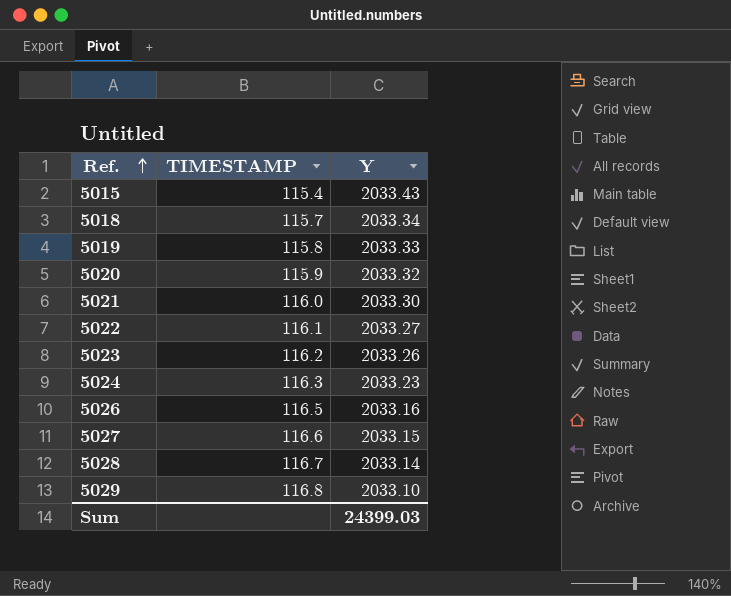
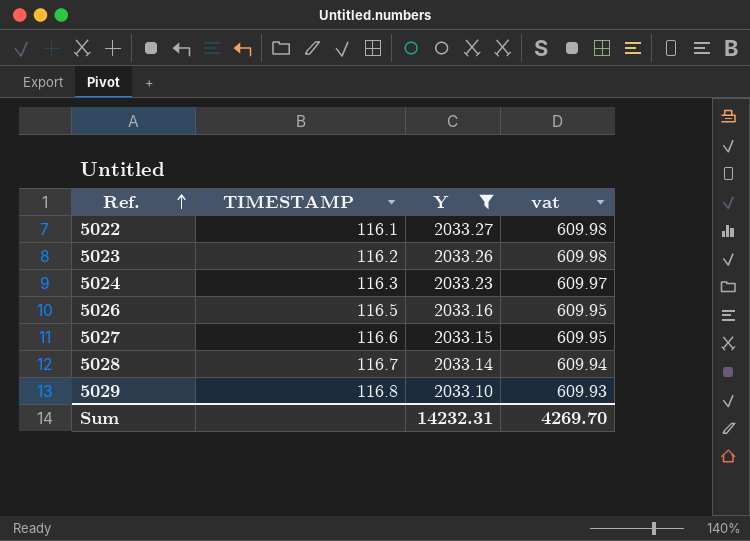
filter: none -> Y <= 2033.27
column vat | formula: none -> [Y] * 0.3
Sum | Y: 24399.03 -> 14232.31

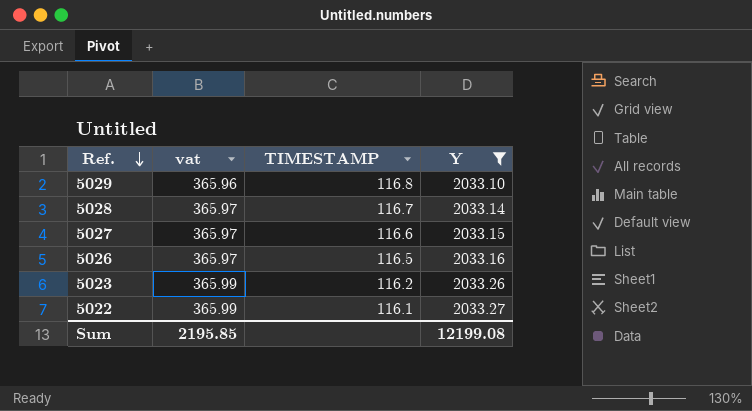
row order: Ref. ascending -> Ref. descending
column vat | formula: [Y] * 0.3 -> [Y] * 0.18
column vat | position: 4 -> 2
row 5024: 116.3 | 2033.23 | 609.97 -> none
Sum | vat: 4269.70 -> 2195.85
Sum | Y: 14232.31 -> 12199.08

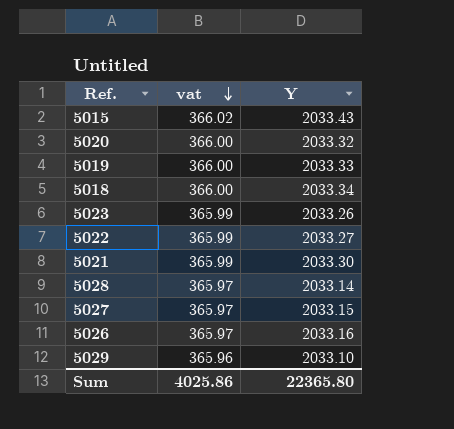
filter: Y <= 2033.27 -> none
row order: Ref. descending -> vat descending
column TIMESTAMP | position: 3 -> none
Sum | vat: 2195.85 -> 4025.86
Sum | Y: 12199.08 -> 22365.80

